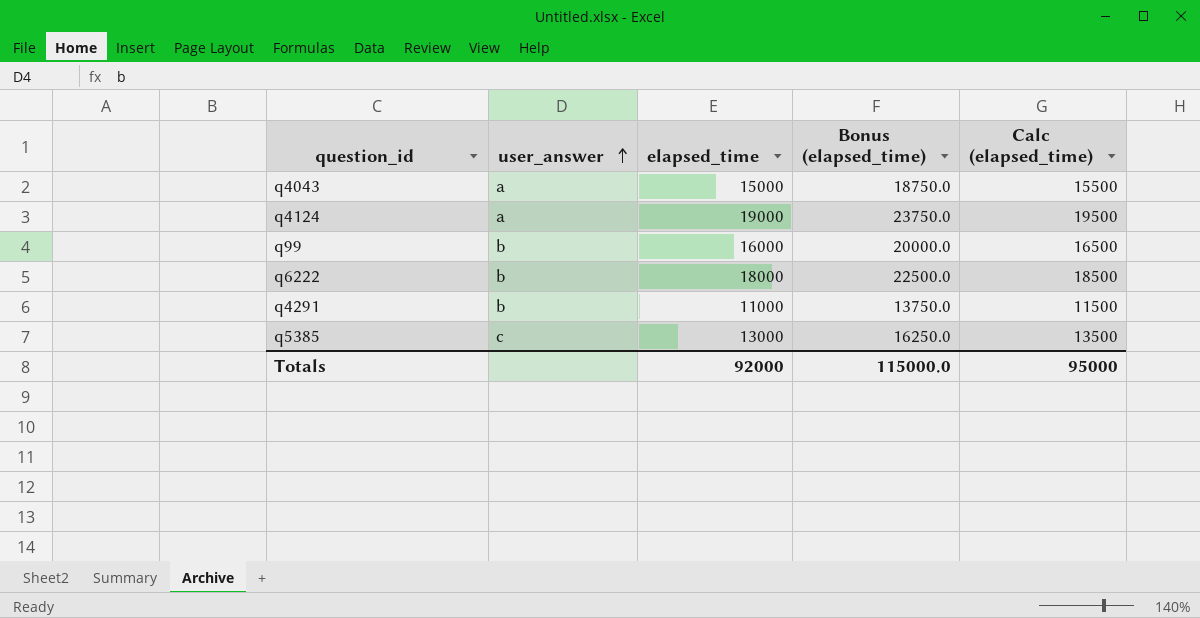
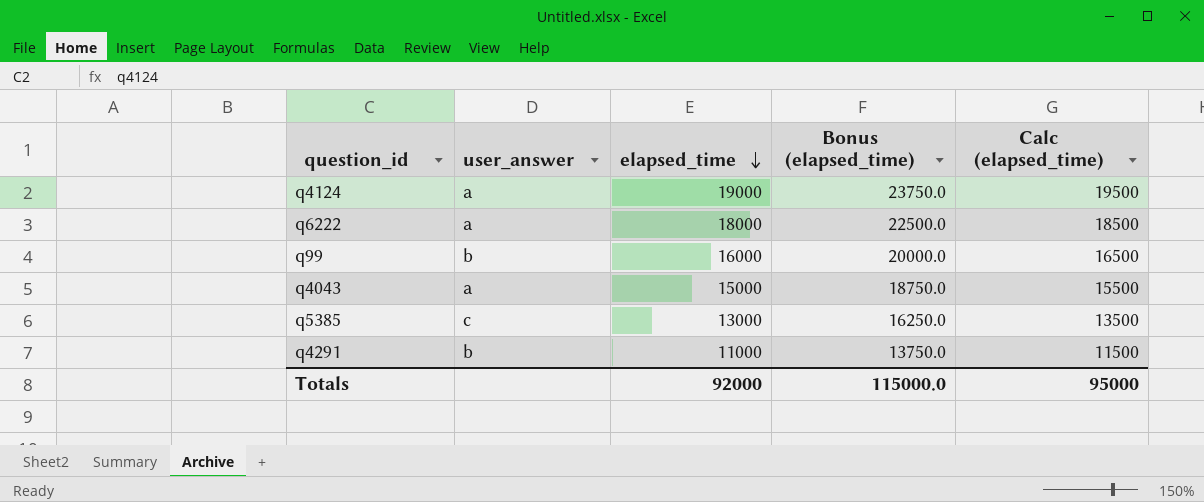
row order: user_answer ascending -> elapsed_time descending
q6222 | user_answer: b -> a

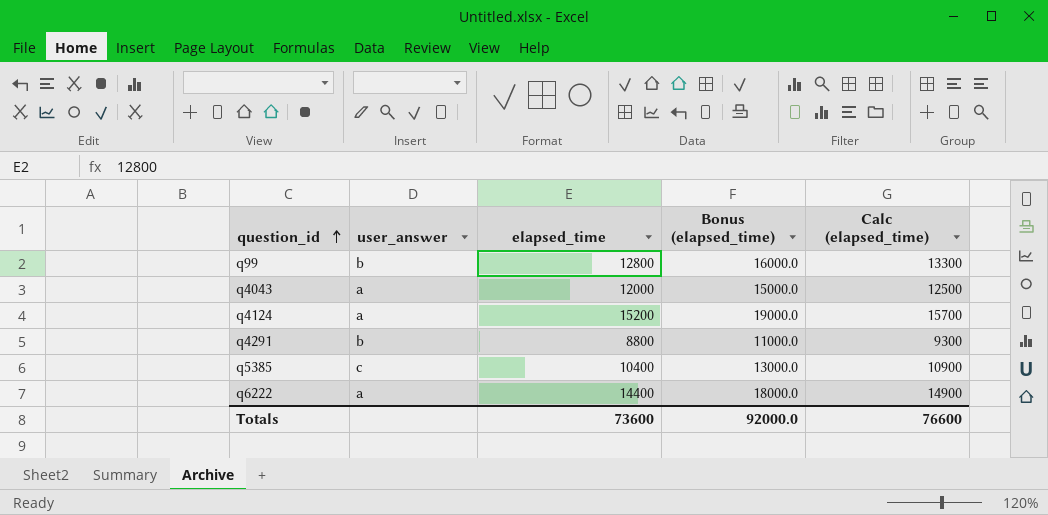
row order: elapsed_time descending -> question_id ascending
q99 | elapsed_time: 16000 -> 12800
q99 | Bonus (elapsed_time): 20000.0 -> 16000.0
q99 | Calc (elapsed_time): 16500 -> 13300
q4043 | elapsed_time: 15000 -> 12000
q4043 | Bonus (elapsed_time): 18750.0 -> 15000.0
q4043 | Calc (elapsed_time): 15500 -> 12500
q4124 | elapsed_time: 19000 -> 15200
q4124 | Bonus (elapsed_time): 23750.0 -> 19000.0
q4124 | Calc (elapsed_time): 19500 -> 15700
q4291 | elapsed_time: 11000 -> 8800
q4291 | Bonus (elapsed_time): 13750.0 -> 11000.0
q4291 | Calc (elapsed_time): 11500 -> 9300
q5385 | elapsed_time: 13000 -> 10400
q5385 | Bonus (elapsed_time): 16250.0 -> 13000.0
q5385 | Calc (elapsed_time): 13500 -> 10900
q6222 | elapsed_time: 18000 -> 14400
q6222 | Bonus (elapsed_time): 22500.0 -> 18000.0
q6222 | Calc (elapsed_time): 18500 -> 14900
Totals | elapsed_time: 92000 -> 73600
Totals | Bonus (elapsed_time): 115000.0 -> 92000.0
Totals | Calc (elapsed_time): 95000 -> 76600

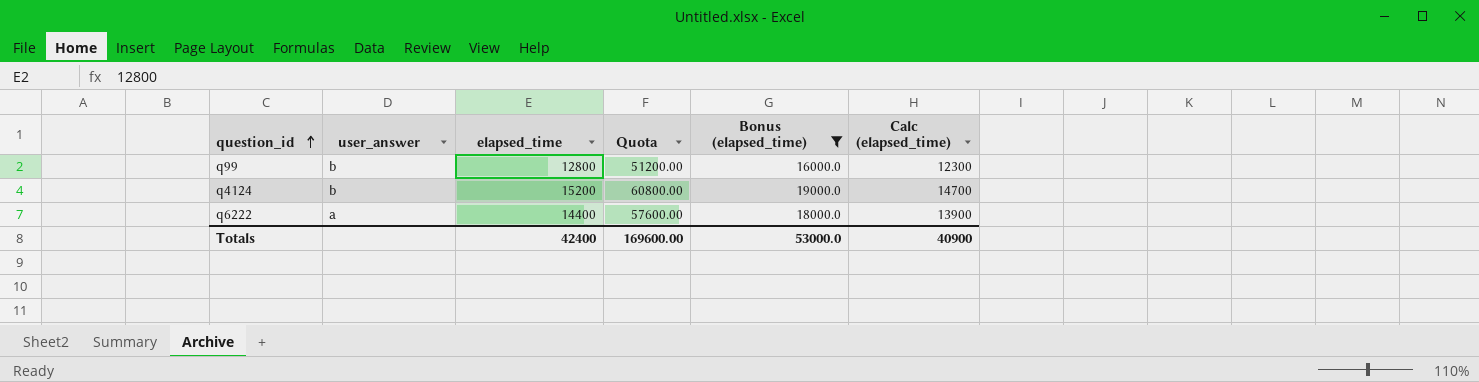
filter: none -> Bonus (elapsed_time) >= 16000.0
column Quota | formula: none -> [elapsed_time] * 4
column Calc (elapsed_time) | formula: [elapsed_time] + 500 -> [elapsed_time] - 500
q4124 | user_answer: a -> b
Totals | elapsed_time: 73600 -> 42400
Totals | Bonus (elapsed_time): 92000.0 -> 53000.0
Totals | Calc (elapsed_time): 76600 -> 40900

